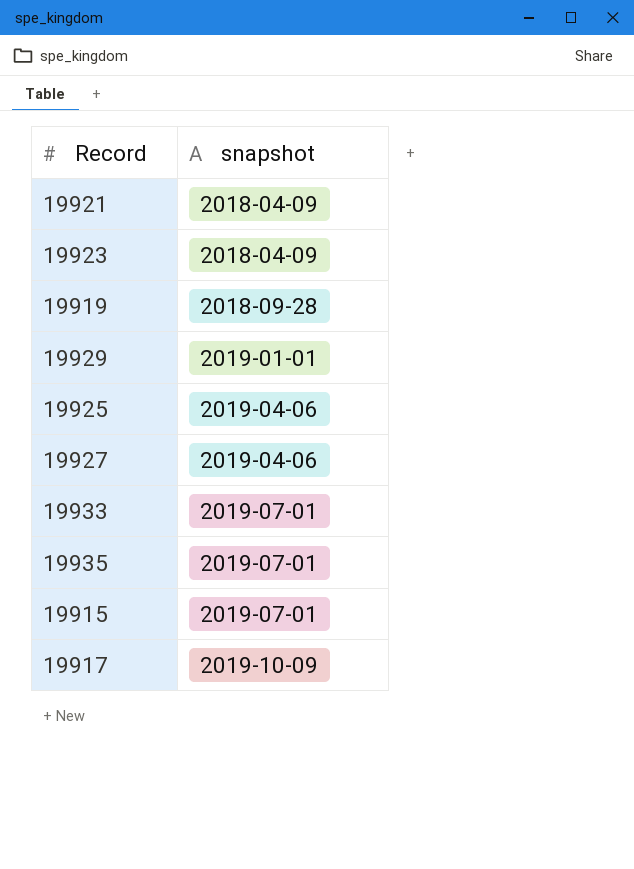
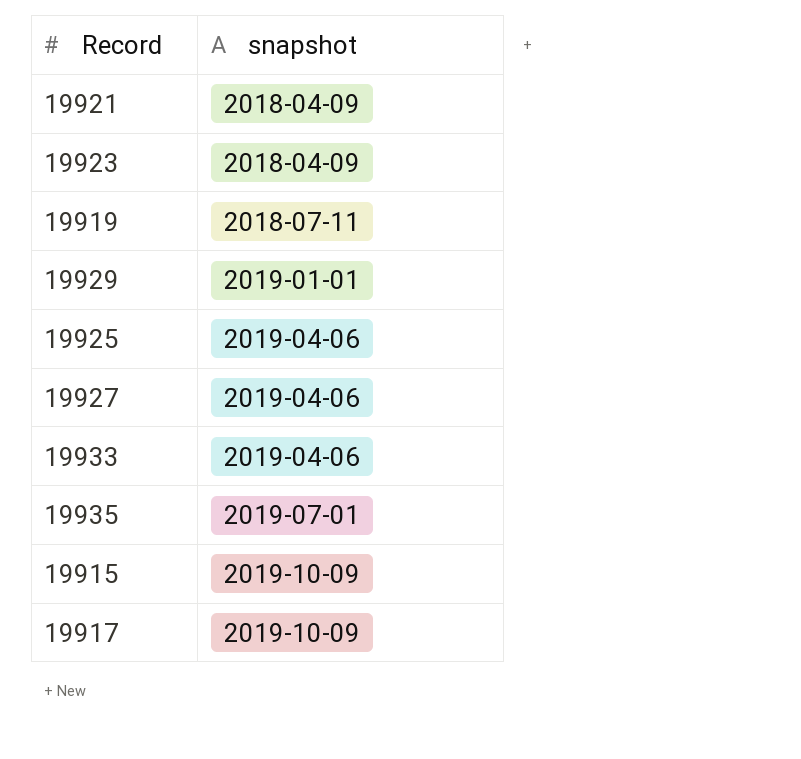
19919 | snapshot: 2018-09-28 -> 2018-07-11
19933 | snapshot: 2019-07-01 -> 2019-04-06
19915 | snapshot: 2019-07-01 -> 2019-10-09

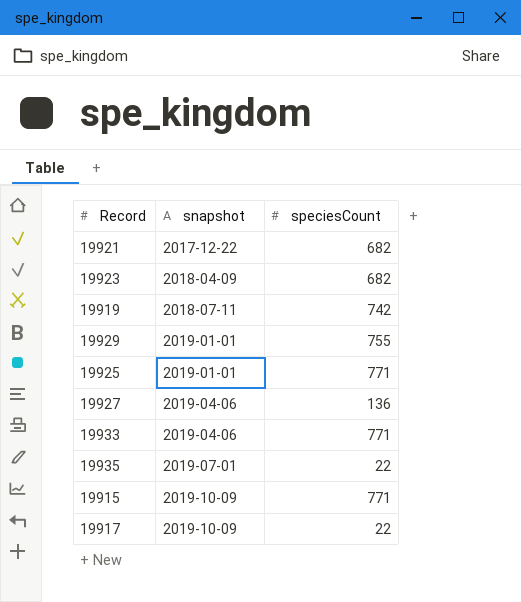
column speciesCount | position: none -> 3
19921 | snapshot: 2018-04-09 -> 2017-12-22
19925 | snapshot: 2019-04-06 -> 2019-01-01

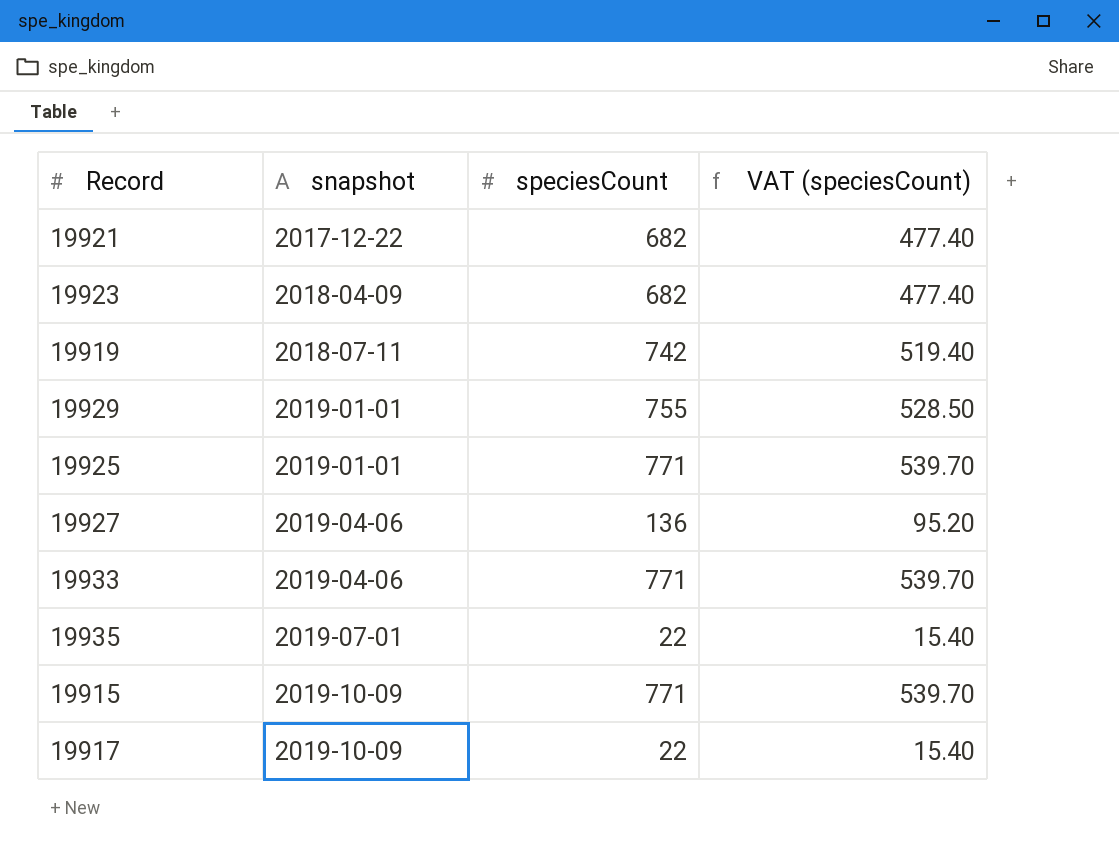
column VAT (speciesCount) | formula: none -> [speciesCount] * 0.7

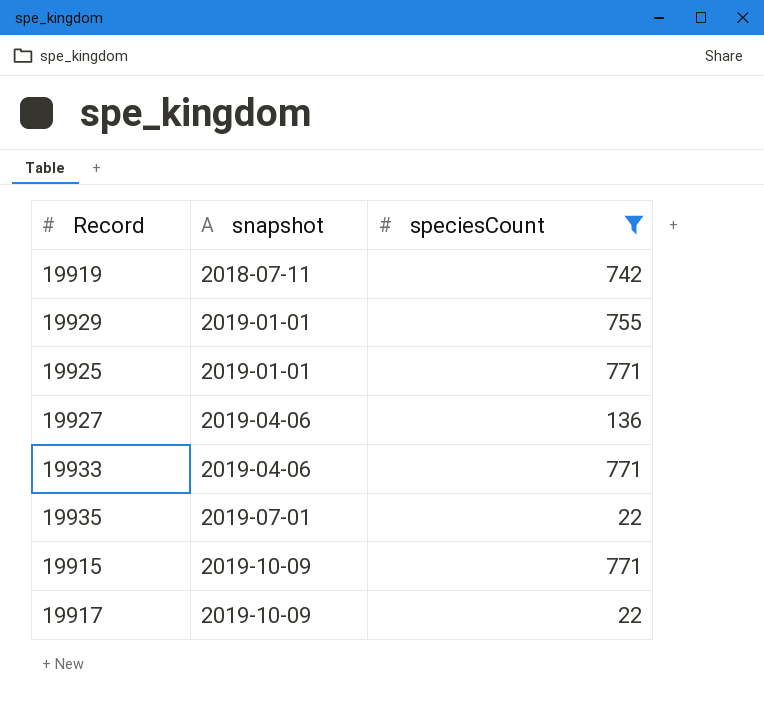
filter: none -> speciesCount != 682
column VAT (speciesCount) | formula: [speciesCount] * 0.7 -> none

